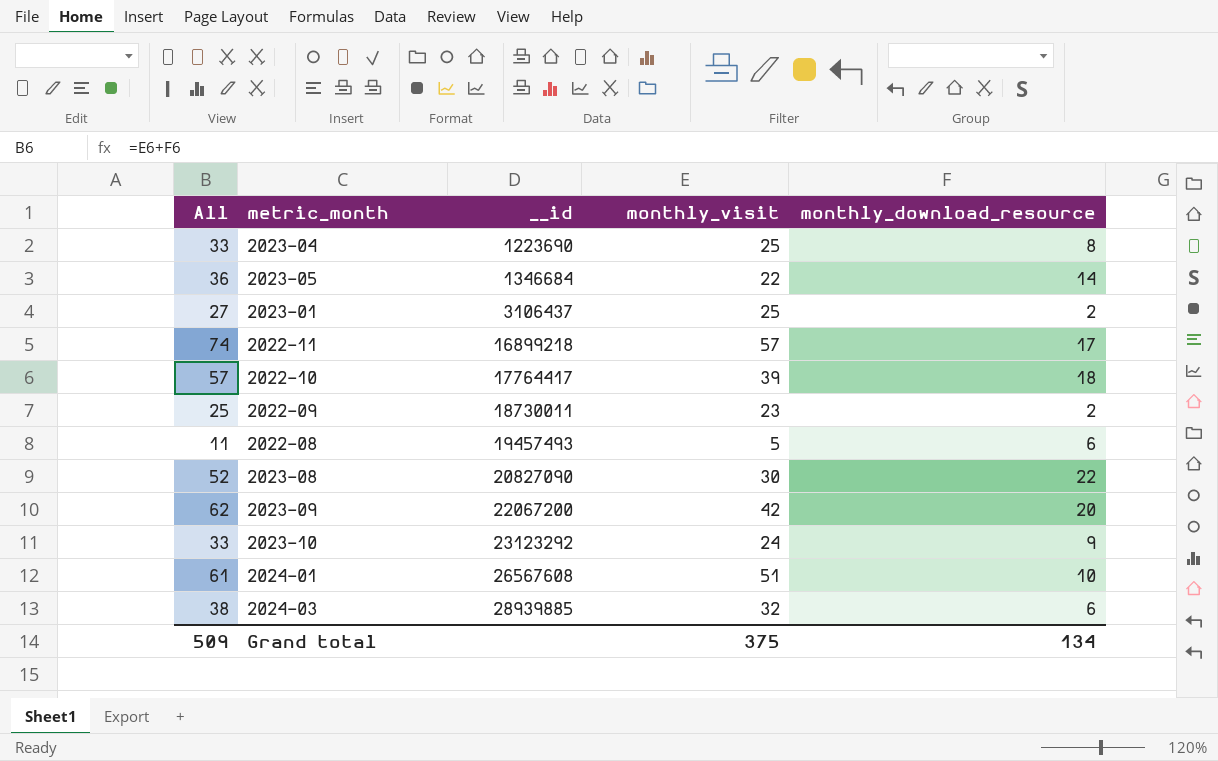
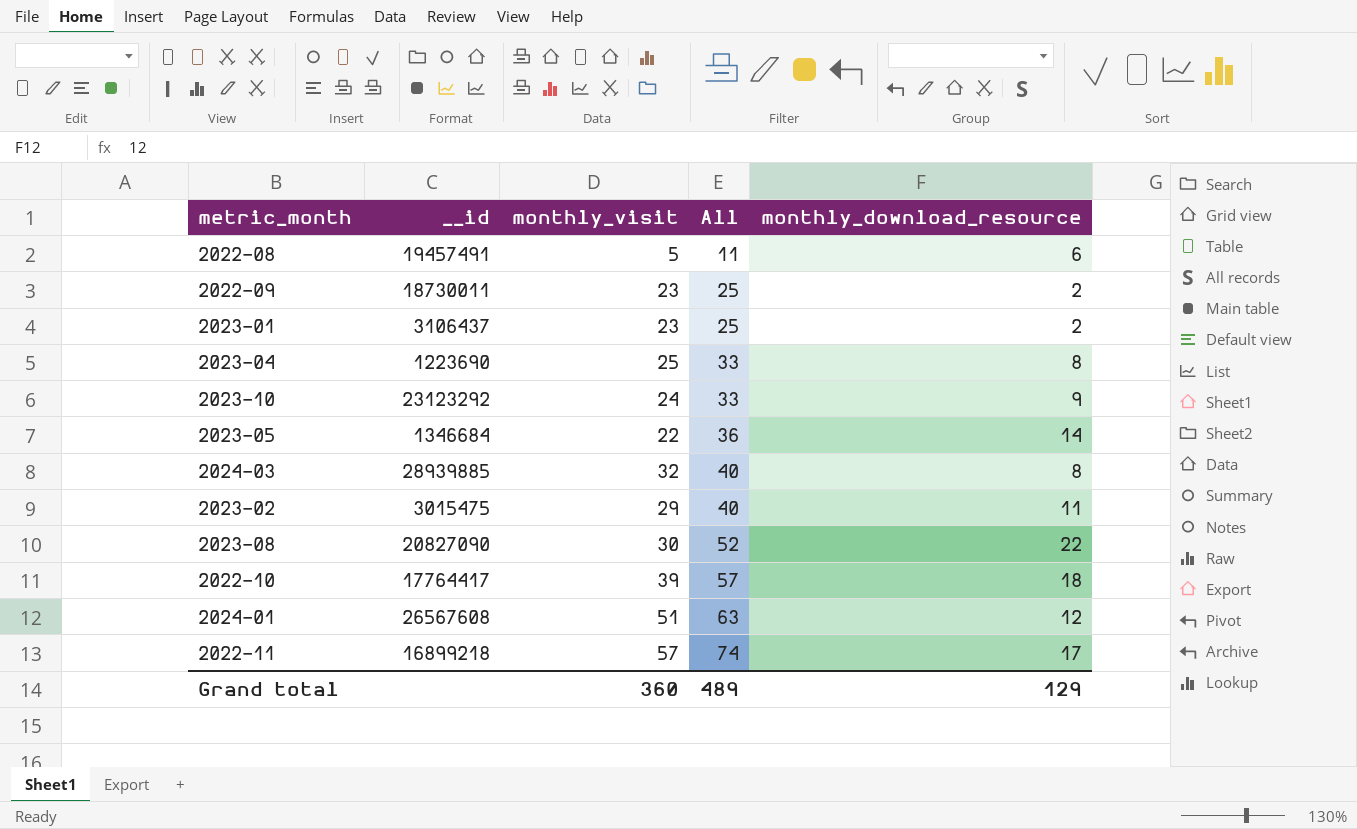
row order: __id ascending -> All ascending
column All | position: 1 -> 4
row 2023-09: 62 | 22067200 | 42 | 20 -> none
2022-08 | __id: 19457493 -> 19457491
2023-01 | monthly_visit: 25 -> 23
2023-01 | All: 27 -> 25
2024-03 | All: 38 -> 40
2024-03 | monthly_download_resource: 6 -> 8
row 2023-02: none -> 3015475 | 29 | 40 | 11
2024-01 | All: 61 -> 63
2024-01 | monthly_download_resource: 10 -> 12
Grand total | monthly_visit: 375 -> 360
Grand total | All: 509 -> 489
Grand total | monthly_download_resource: 134 -> 129

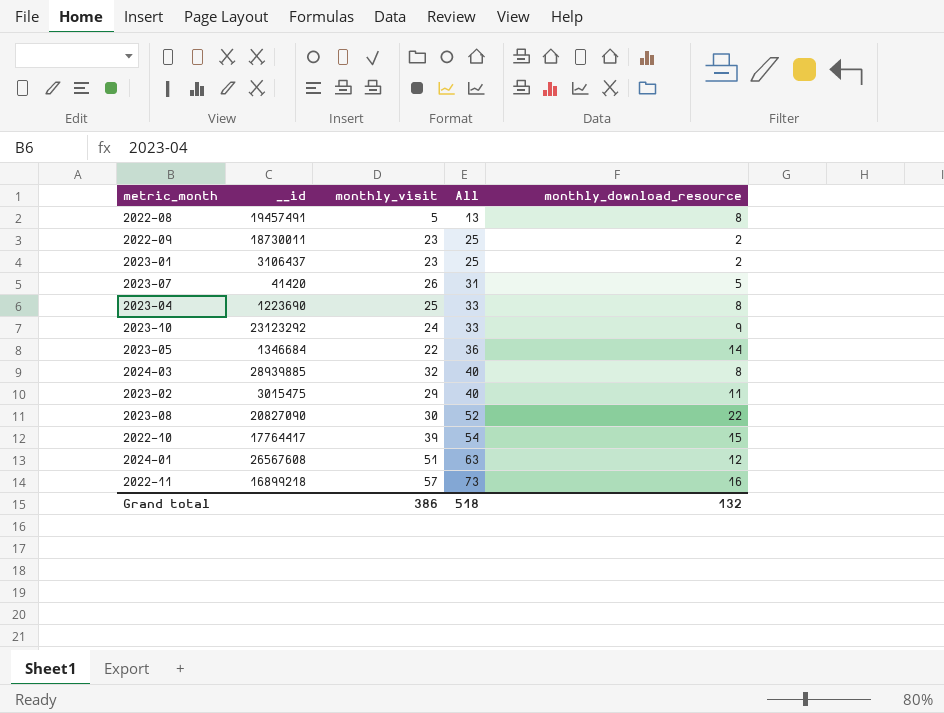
2022-08 | All: 11 -> 13
2022-08 | monthly_download_resource: 6 -> 8
row 2023-07: none -> 41420 | 26 | 31 | 5
2022-10 | All: 57 -> 54
2022-10 | monthly_download_resource: 18 -> 15
2022-11 | All: 74 -> 73
2022-11 | monthly_download_resource: 17 -> 16
Grand total | monthly_visit: 360 -> 386
Grand total | All: 489 -> 518
Grand total | monthly_download_resource: 129 -> 132

